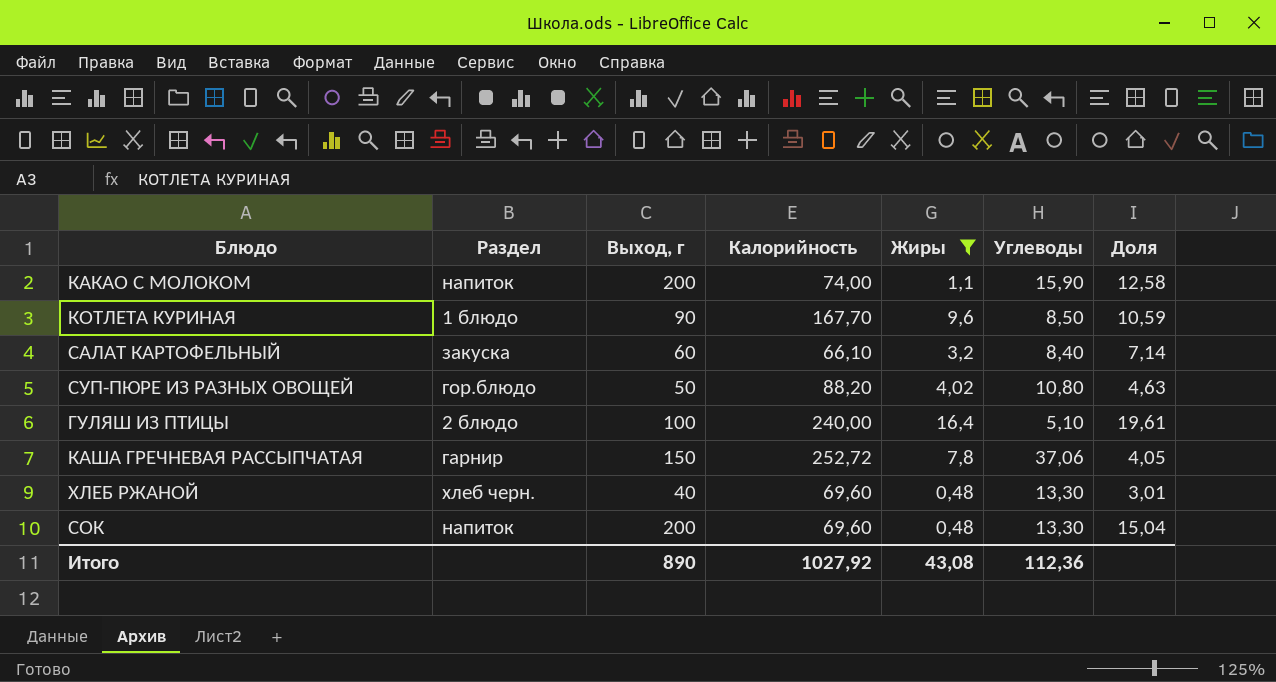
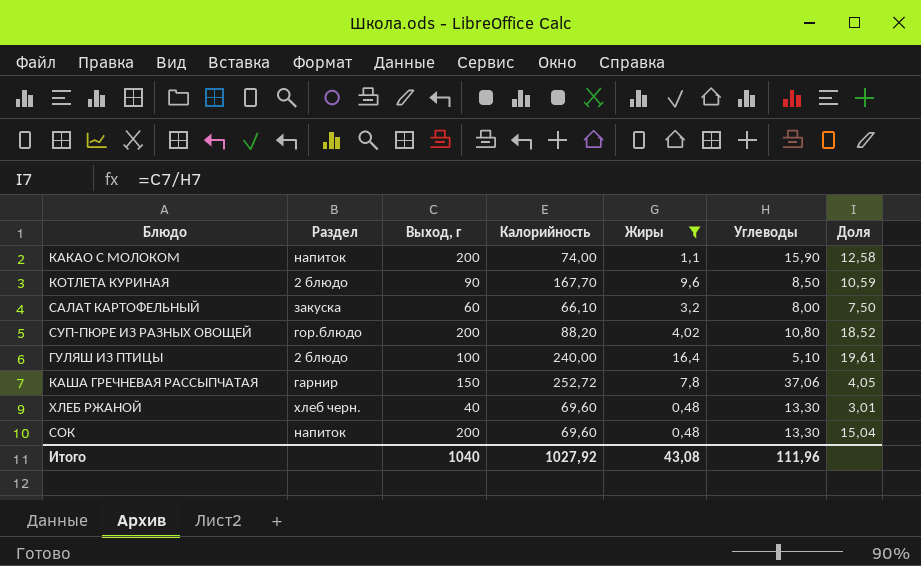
КОТЛЕТА КУРИНАЯ | Раздел: 1 блюдо -> 2 блюдо
САЛАТ КАРТОФЕЛЬНЫЙ | Углеводы: 8,40 -> 8,00
САЛАТ КАРТОФЕЛЬНЫЙ | Доля: 7,14 -> 7,50
СУП-ПЮРЕ ИЗ РАЗНЫХ ОВОЩЕЙ | Выход, г: 50 -> 200
СУП-ПЮРЕ ИЗ РАЗНЫХ ОВОЩЕЙ | Доля: 4,63 -> 18,52
Итого | Выход, г: 890 -> 1040
Итого | Углеводы: 112,36 -> 111,96

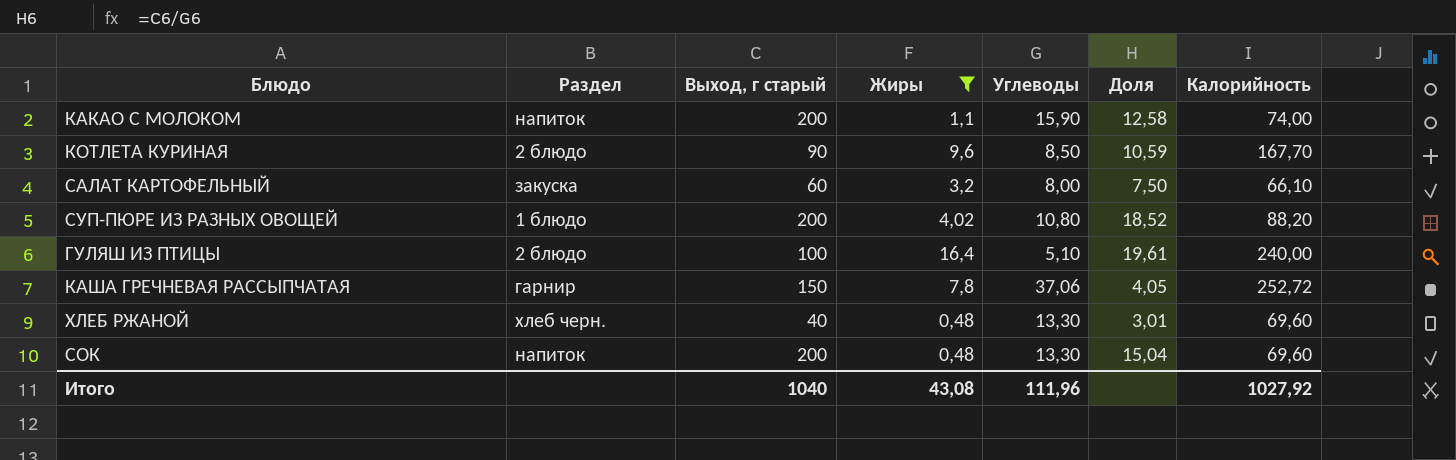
column name: Выход, г -> Выход, г старый
column Калорийность | position: 4 -> 7
СУП-ПЮРЕ ИЗ РАЗНЫХ ОВОЩЕЙ | Раздел: гор.блюдо -> 1 блюдо

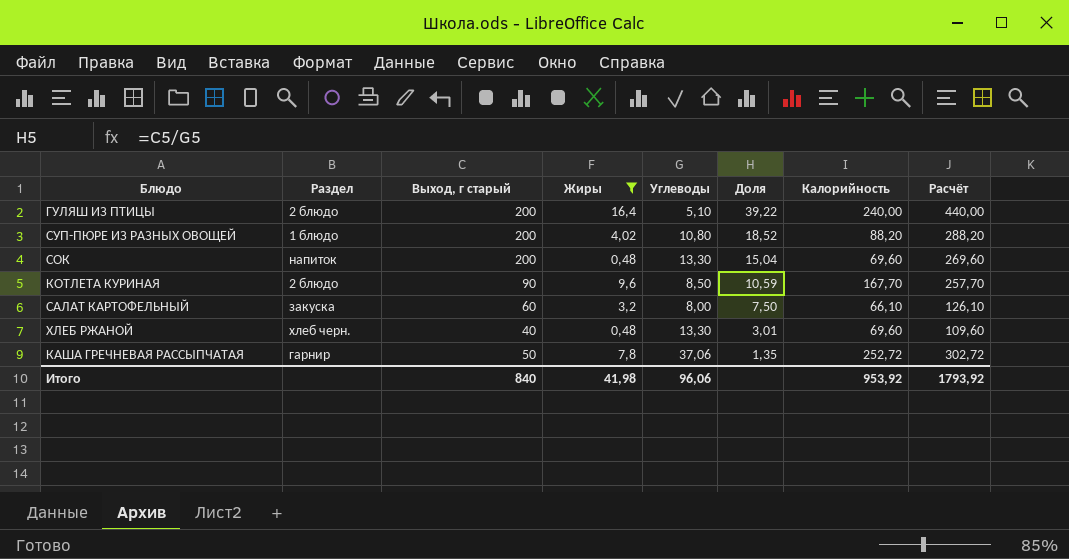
row order: none -> Доля descending
column Расчёт | formula: none -> [Выход, г старый] + [Калорийность]
row КАКАО С МОЛОКОМ: напиток | 200 | 1,1 | 15,90 | 12,58 | 74,00 -> none
ГУЛЯШ ИЗ ПТИЦЫ | Выход, г старый: 100 -> 200
ГУЛЯШ ИЗ ПТИЦЫ | Доля: 19,61 -> 39,22
КАША ГРЕЧНЕВАЯ РАССЫПЧАТАЯ | Выход, г старый: 150 -> 50
КАША ГРЕЧНЕВАЯ РАССЫПЧАТАЯ | Доля: 4,05 -> 1,35
Итого | Выход, г старый: 1040 -> 840
Итого | Жиры: 43,08 -> 41,98
Итого | Углеводы: 111,96 -> 96,06
Итого | Калорийность: 1027,92 -> 953,92

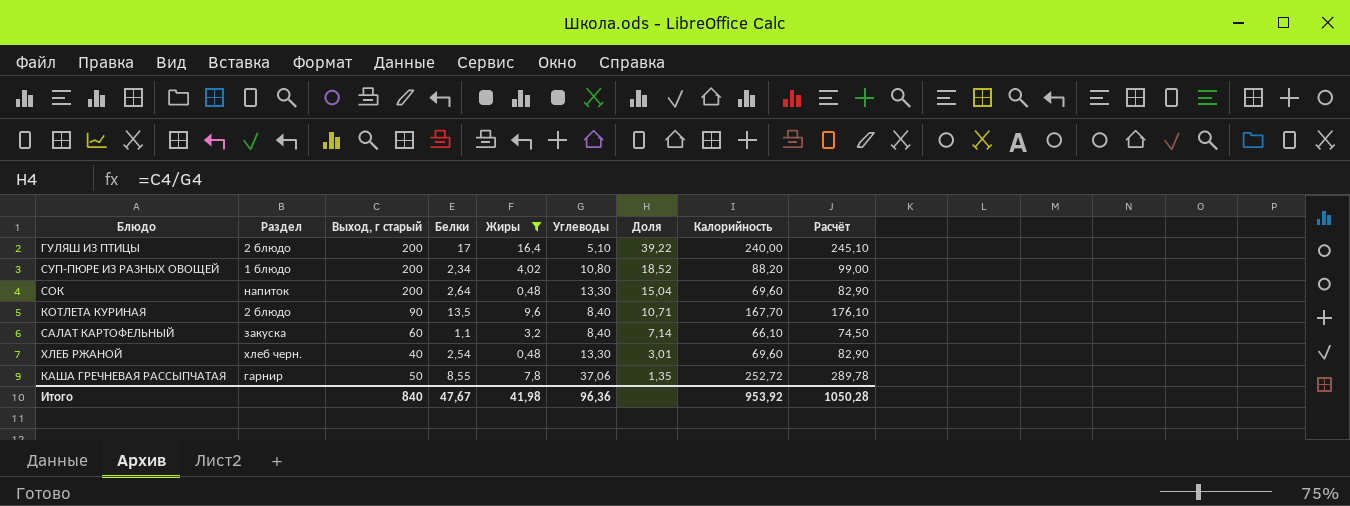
column Белки | position: none -> 4
column Расчёт | formula: [Выход, г старый] + [Калорийность] -> [Углеводы] + [Калорийность]
КОТЛЕТА КУРИНАЯ | Углеводы: 8,50 -> 8,40
КОТЛЕТА КУРИНАЯ | Доля: 10,59 -> 10,71
САЛАТ КАРТОФЕЛЬНЫЙ | Углеводы: 8,00 -> 8,40
САЛАТ КАРТОФЕЛЬНЫЙ | Доля: 7,50 -> 7,14
Итого | Углеводы: 96,06 -> 96,36
Итого | Расчёт: 1793,92 -> 1050,28

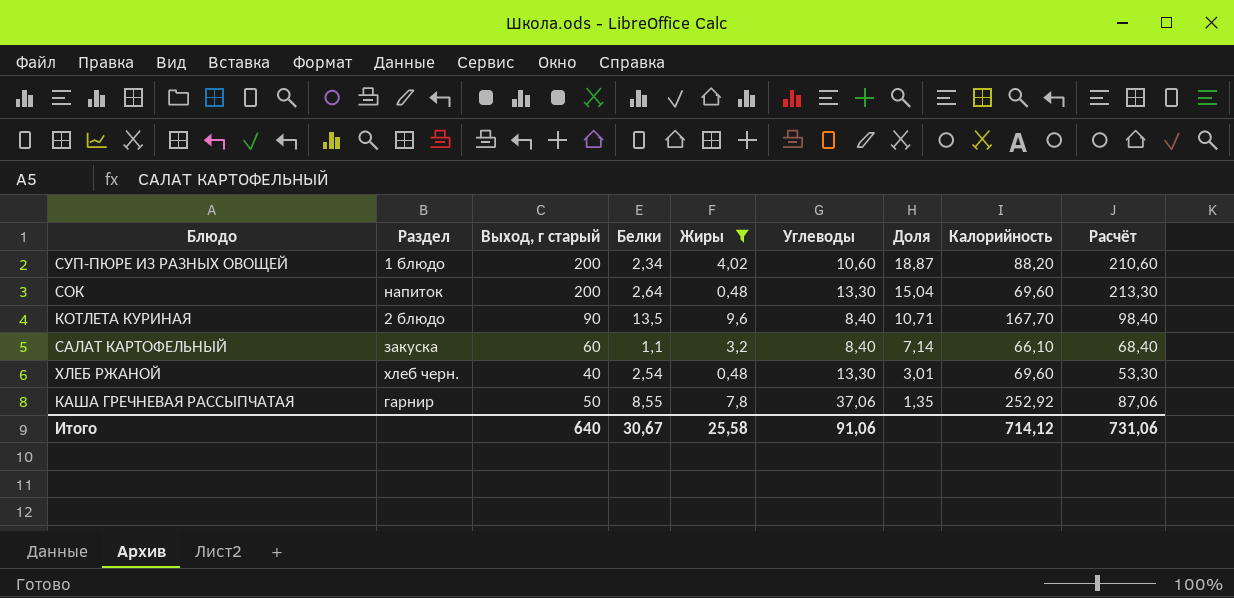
column Расчёт | formula: [Углеводы] + [Калорийность] -> [Выход, г старый] + [Углеводы]
row ГУЛЯШ ИЗ ПТИЦЫ: 2 блюдо | 200 | 17 | 16,4 | 5,10 | 39,22 | 240,00 | 245,10 -> none
СУП-ПЮРЕ ИЗ РАЗНЫХ ОВОЩЕЙ | Углеводы: 10,80 -> 10,60
СУП-ПЮРЕ ИЗ РАЗНЫХ ОВОЩЕЙ | Доля: 18,52 -> 18,87
КАША ГРЕЧНЕВАЯ РАССЫПЧАТАЯ | Калорийность: 252,72 -> 252,92
Итого | Выход, г старый: 840 -> 640
Итого | Белки: 47,67 -> 30,67
Итого | Жиры: 41,98 -> 25,58
Итого | Углеводы: 96,36 -> 91,06
Итого | Калорийность: 953,92 -> 714,12
Итого | Расчёт: 1050,28 -> 731,06

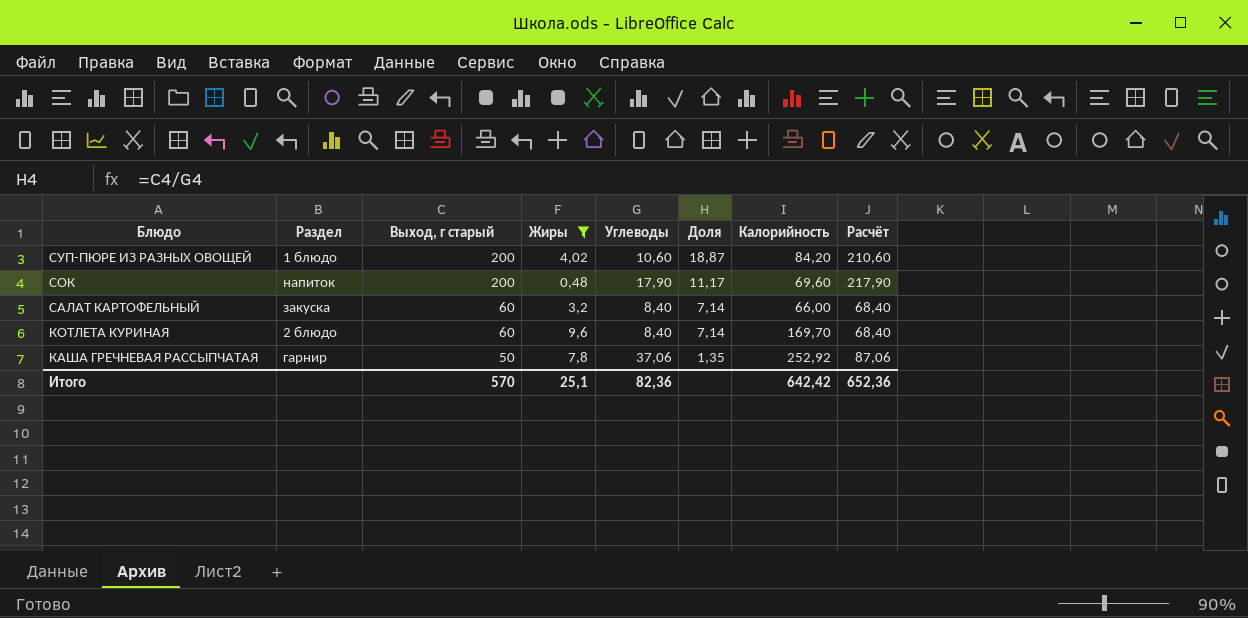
row order: Доля descending -> Блюдо descending
column Белки | position: 4 -> none
row ХЛЕБ РЖАНОЙ: хлеб черн. | 40 | 2,54 | 0,48 | 13,30 | 3,01 | 69,60 | 53,30 -> none
СУП-ПЮРЕ ИЗ РАЗНЫХ ОВОЩЕЙ | Калорийность: 88,20 -> 84,20
СОК | Углеводы: 13,30 -> 17,90
СОК | Доля: 15,04 -> 11,17
СОК | Расчёт: 213,30 -> 217,90
САЛАТ КАРТОФЕЛЬНЫЙ | Калорийность: 66,10 -> 66,00
КОТЛЕТА КУРИНАЯ | Выход, г старый: 90 -> 60
КОТЛЕТА КУРИНАЯ | Доля: 10,71 -> 7,14
КОТЛЕТА КУРИНАЯ | Калорийность: 167,70 -> 169,70
КОТЛЕТА КУРИНАЯ | Расчёт: 98,40 -> 68,40
Итого | Выход, г старый: 640 -> 570
Итого | Жиры: 25,58 -> 25,1
Итого | Углеводы: 91,06 -> 82,36
Итого | Калорийность: 714,12 -> 642,42
Итого | Расчёт: 731,06 -> 652,36

